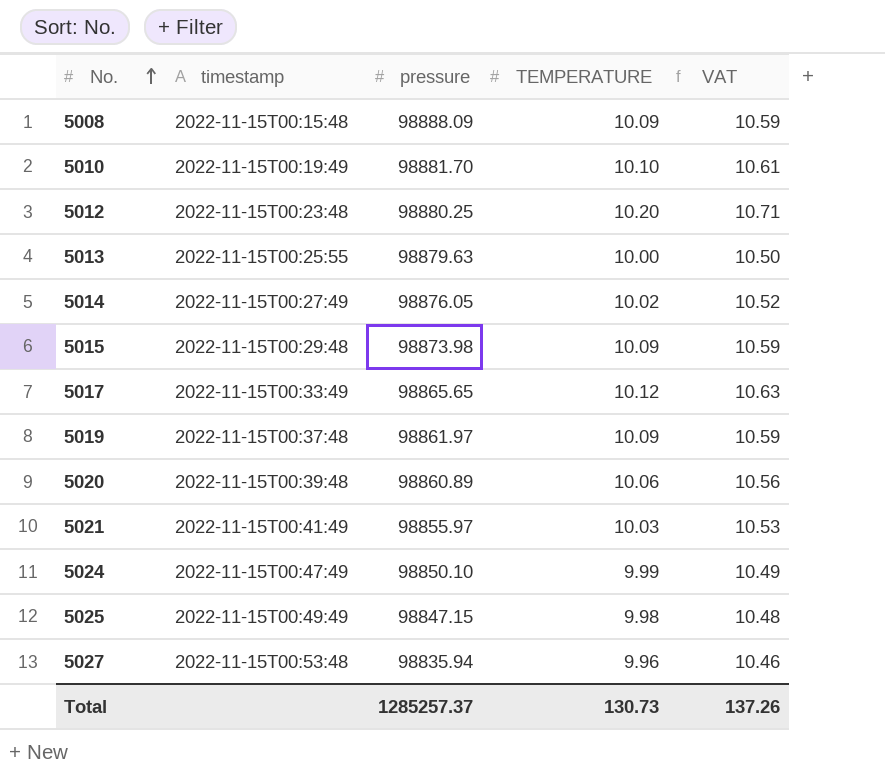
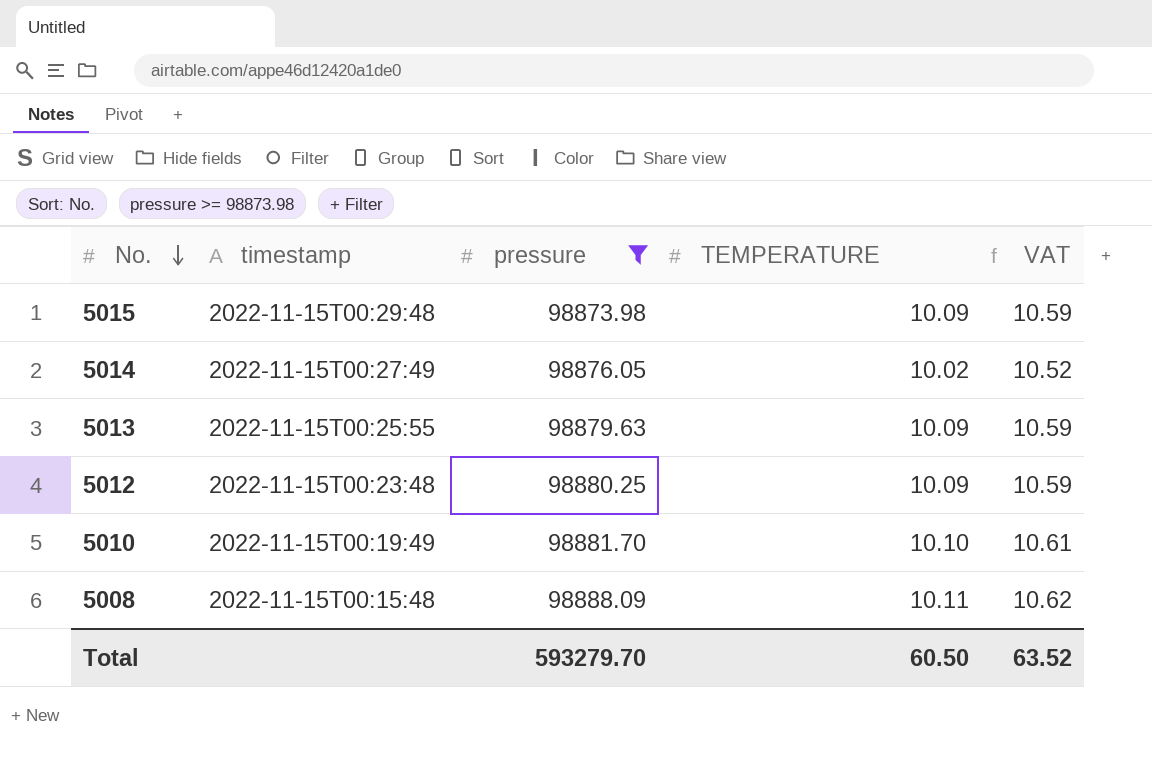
filter: none -> pressure >= 98873.98
row order: No. ascending -> No. descending
5013 | TEMPERATURE: 10.00 -> 10.09
5013 | VAT: 10.50 -> 10.59
5012 | TEMPERATURE: 10.20 -> 10.09
5012 | VAT: 10.71 -> 10.59
5008 | TEMPERATURE: 10.09 -> 10.11
5008 | VAT: 10.59 -> 10.62
Total | pressure: 1285257.37 -> 593279.70
Total | TEMPERATURE: 130.73 -> 60.50
Total | VAT: 137.26 -> 63.52

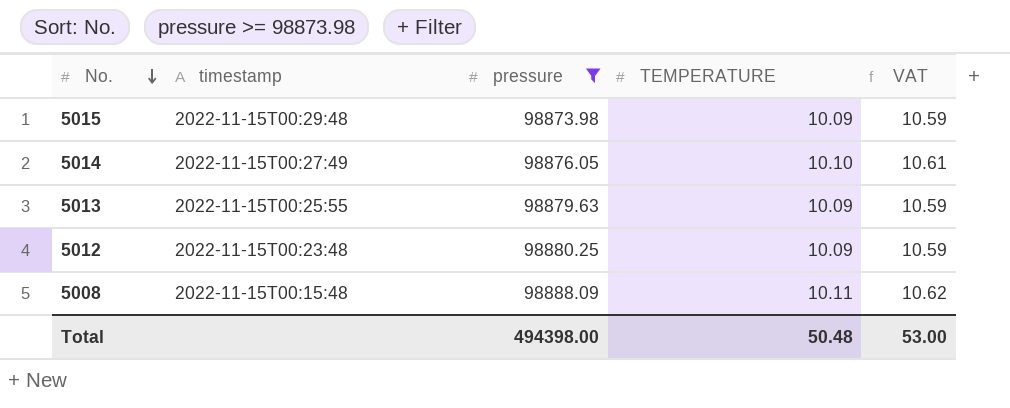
row 5010: 2022-11-15T00:19:49 | 98881.70 | 10.10 | 10.61 -> none
5014 | TEMPERATURE: 10.02 -> 10.10
5014 | VAT: 10.52 -> 10.61
Total | pressure: 593279.70 -> 494398.00
Total | TEMPERATURE: 60.50 -> 50.48
Total | VAT: 63.52 -> 53.00

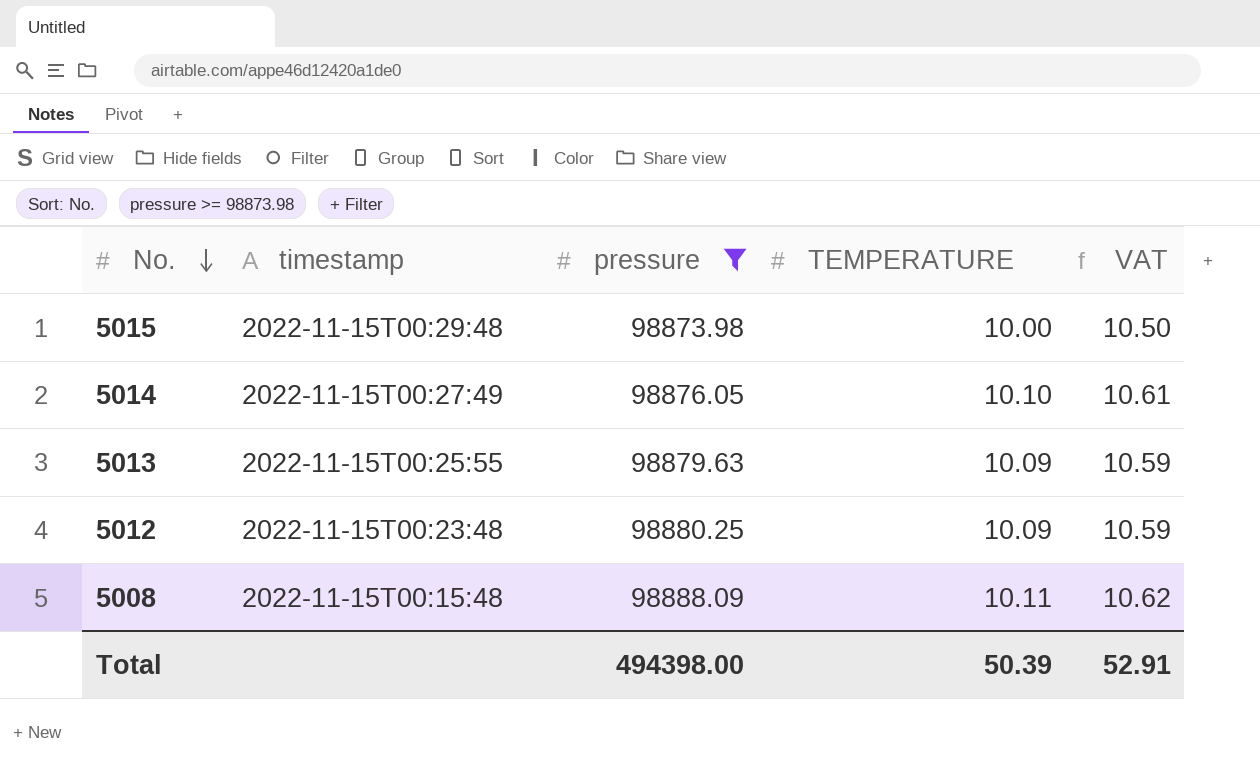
5015 | TEMPERATURE: 10.09 -> 10.00
5015 | VAT: 10.59 -> 10.50
Total | TEMPERATURE: 50.48 -> 50.39
Total | VAT: 53.00 -> 52.91

